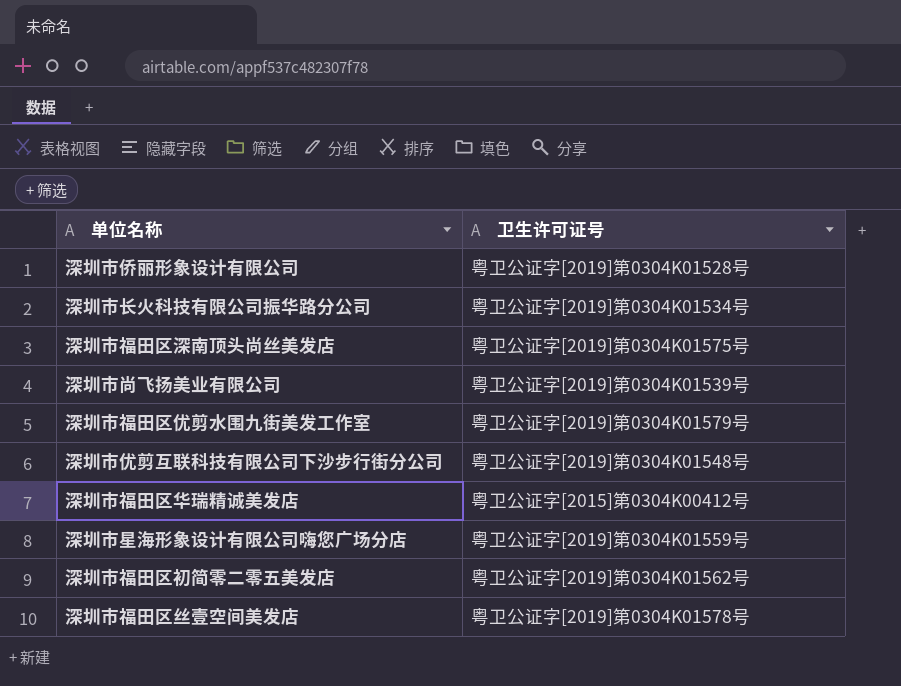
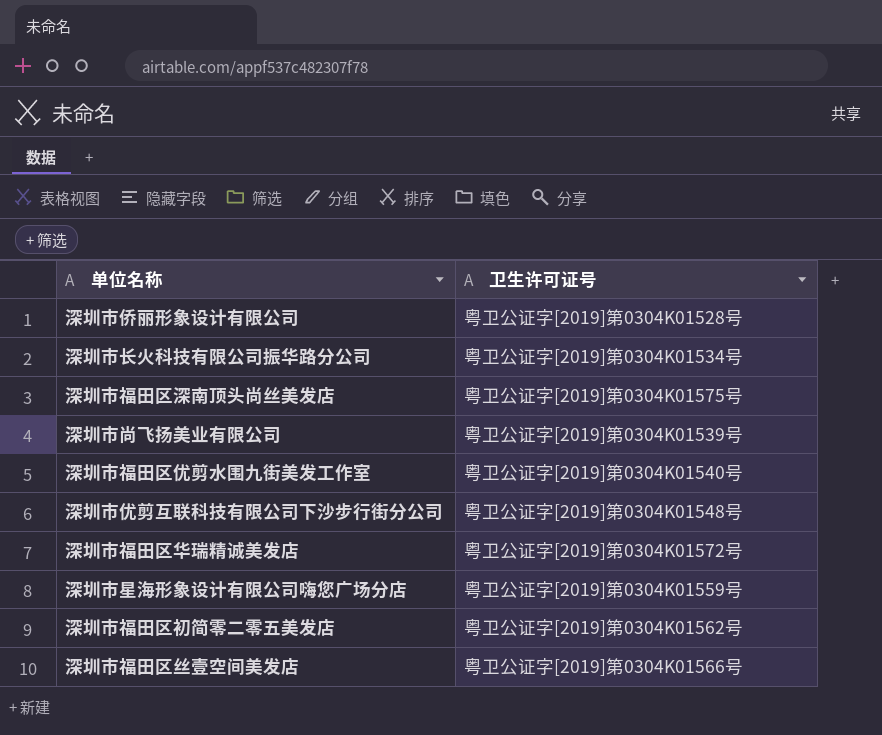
深圳市福田区优剪水围九街美发工作室 | 卫生许可证号: 粤卫公证字[2019]第0304K01579号 -> 粤卫公证字[2019]第0304K01540号
深圳市福田区华瑞精诚美发店 | 卫生许可证号: 粤卫公证字[2015]第0304K00412号 -> 粤卫公证字[2019]第0304K01572号
深圳市福田区丝壹空间美发店 | 卫生许可证号: 粤卫公证字[2019]第0304K01578号 -> 粤卫公证字[2019]第0304K01566号

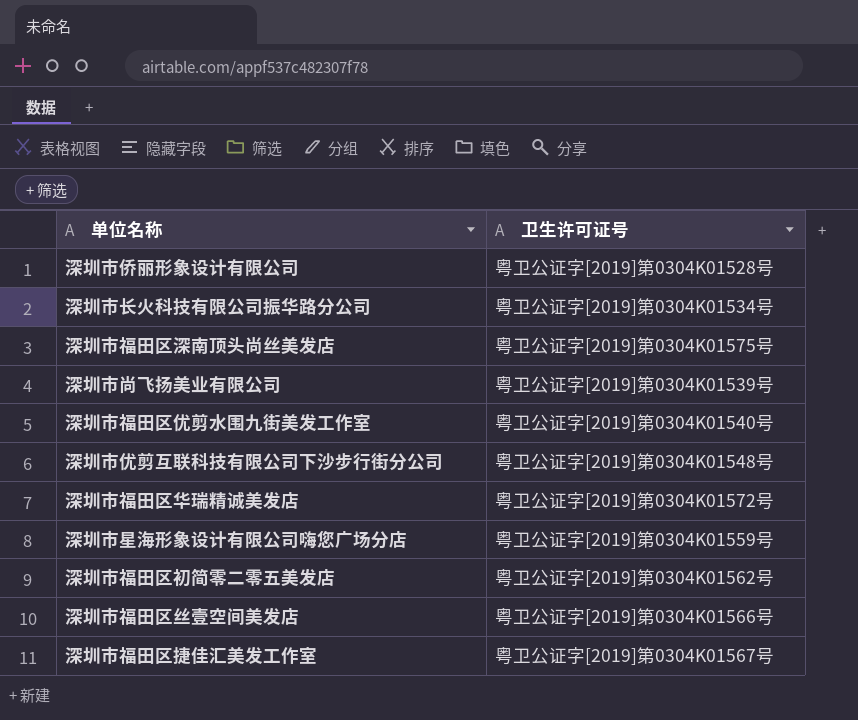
row 深圳市福田区捷佳汇美发工作室: none -> 粤卫公证字[2019]第0304K01567号

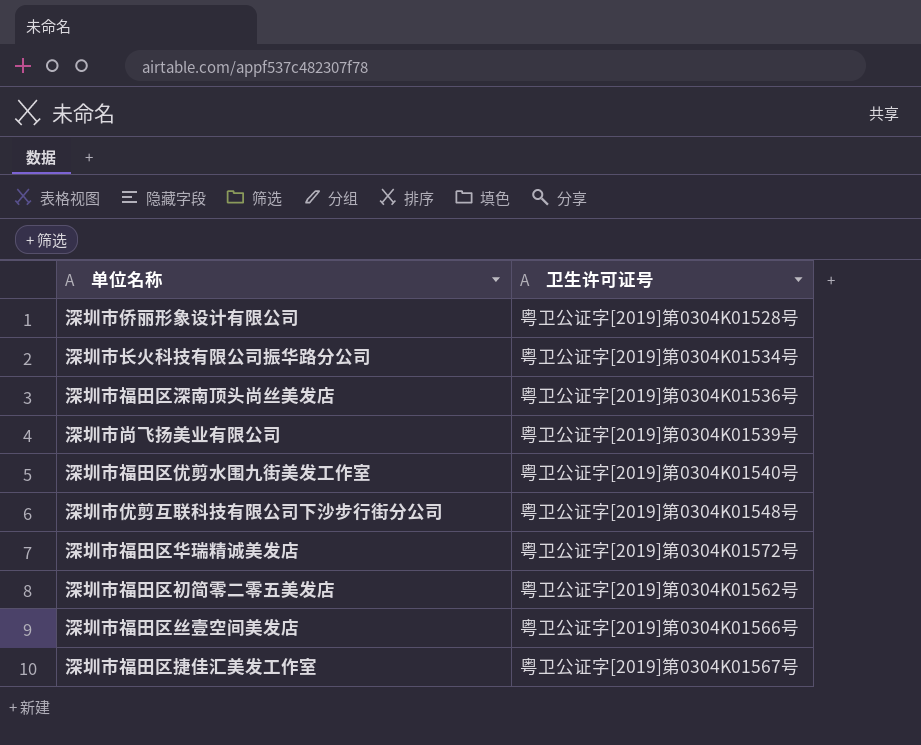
row 深圳市星海形象设计有限公司嗨您广场分店: 粤卫公证字[2019]第0304K01559号 -> none
深圳市福田区深南顶头尚丝美发店 | 卫生许可证号: 粤卫公证字[2019]第0304K01575号 -> 粤卫公证字[2019]第0304K01536号

